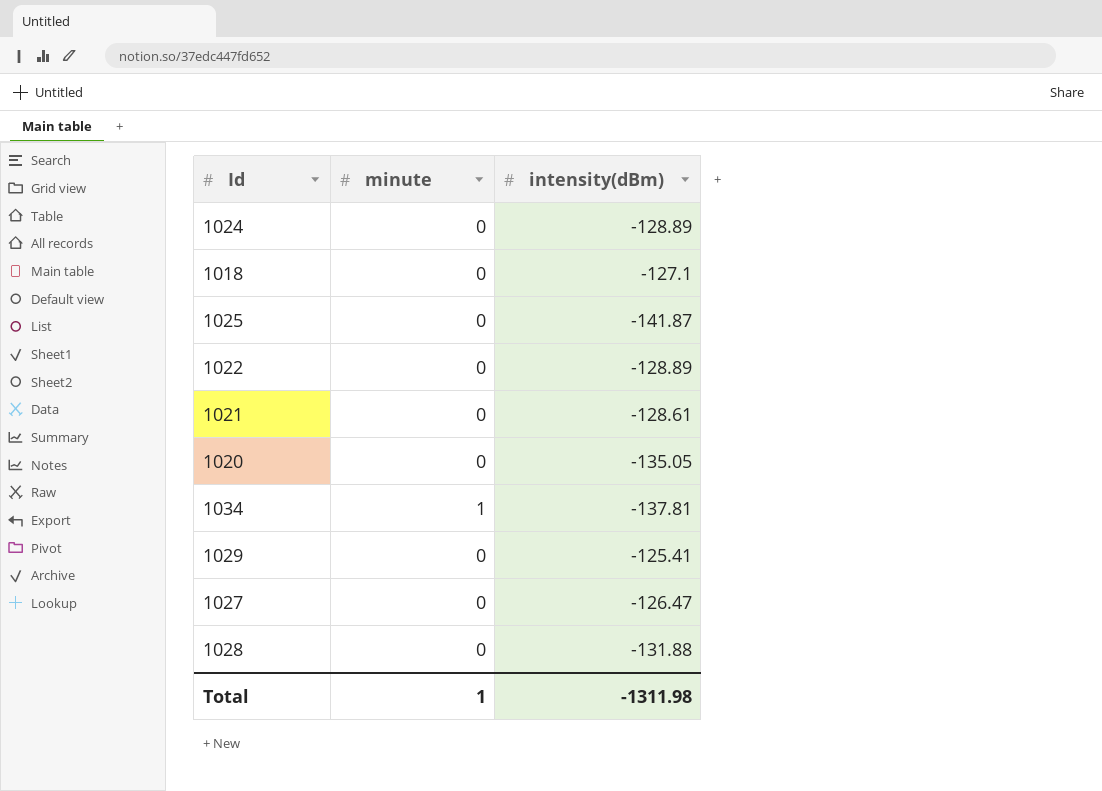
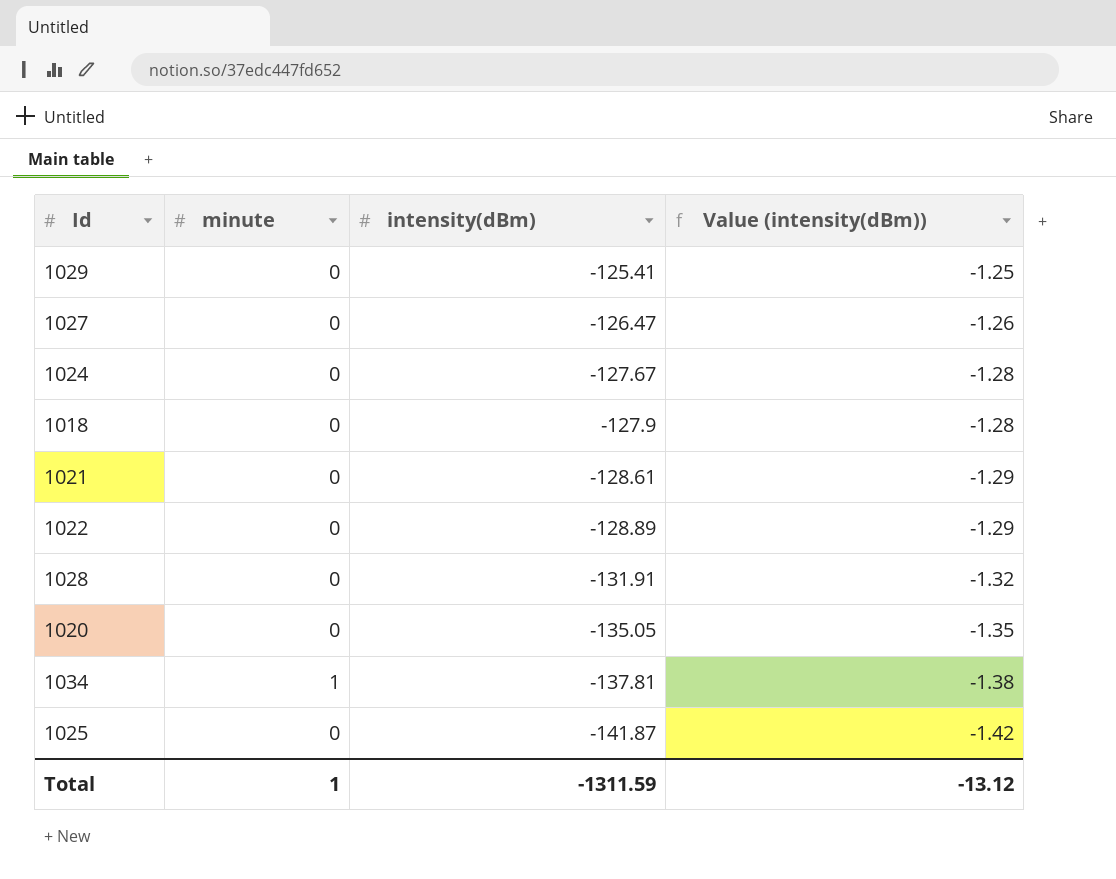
row order: none -> intensity(dBm) descending
column Value (intensity(dBm)) | formula: none -> [intensity(dBm)] * 0.01
1024 | intensity(dBm): -128.89 -> -127.67
1018 | intensity(dBm): -127.1 -> -127.9
1028 | intensity(dBm): -131.88 -> -131.91
Total | intensity(dBm): -1311.98 -> -1311.59

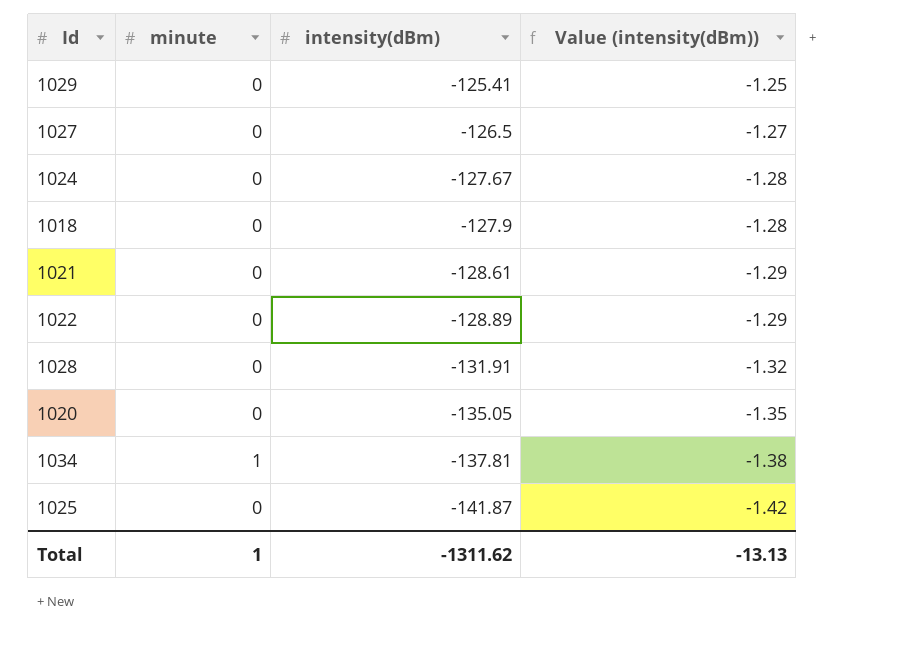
1027 | intensity(dBm): -126.47 -> -126.5
1027 | Value (intensity(dBm)): -1.26 -> -1.27
Total | intensity(dBm): -1311.59 -> -1311.62
Total | Value (intensity(dBm)): -13.12 -> -13.13

